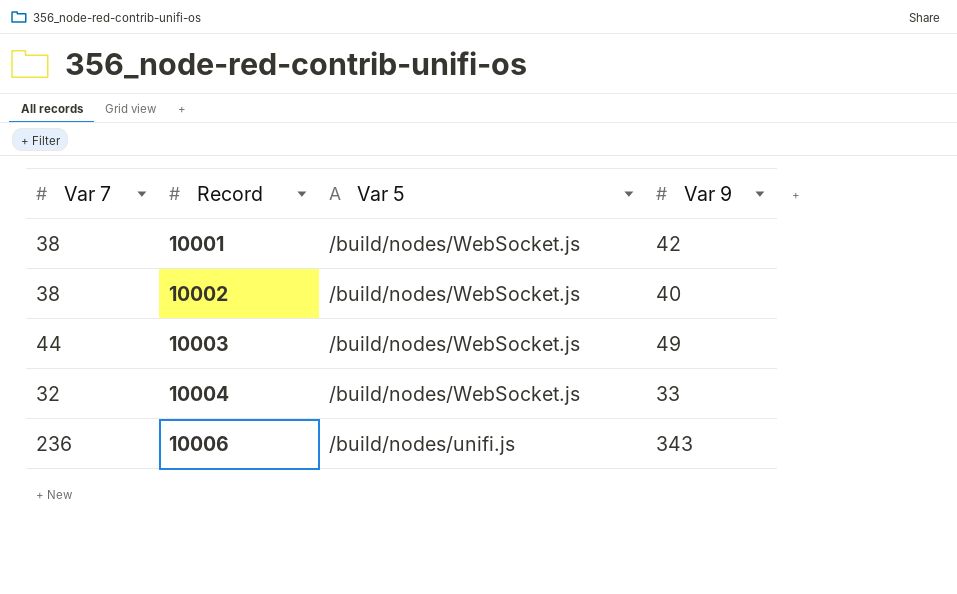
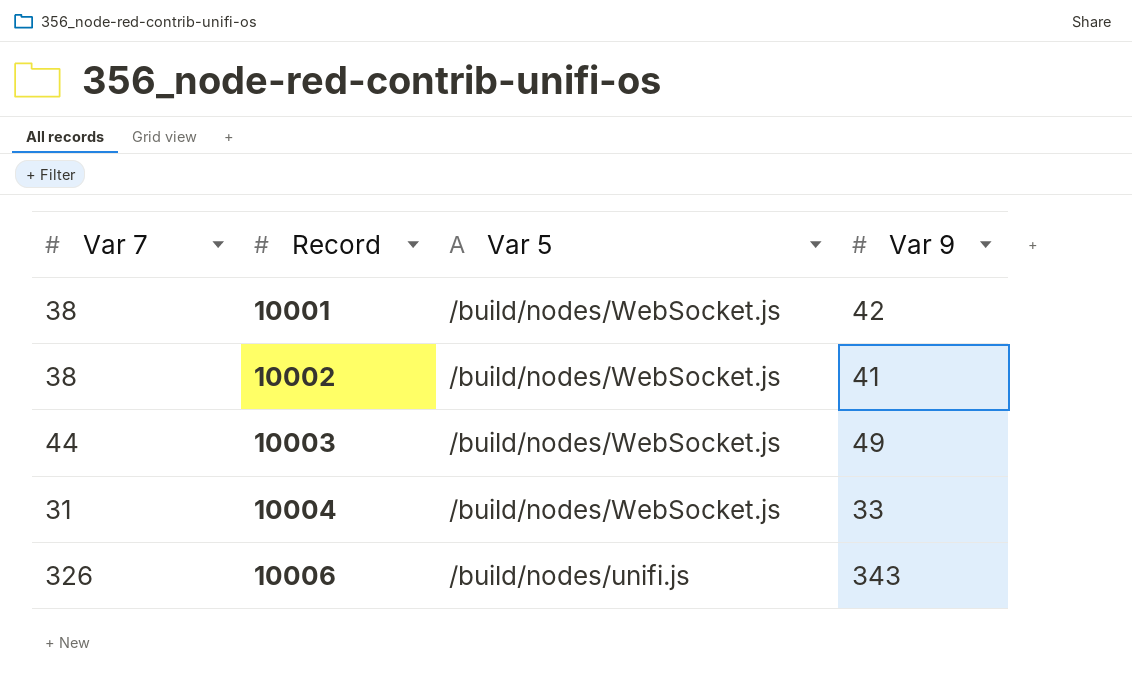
10002 | Var 9: 40 -> 41
10004 | Var 7: 32 -> 31
10006 | Var 7: 236 -> 326

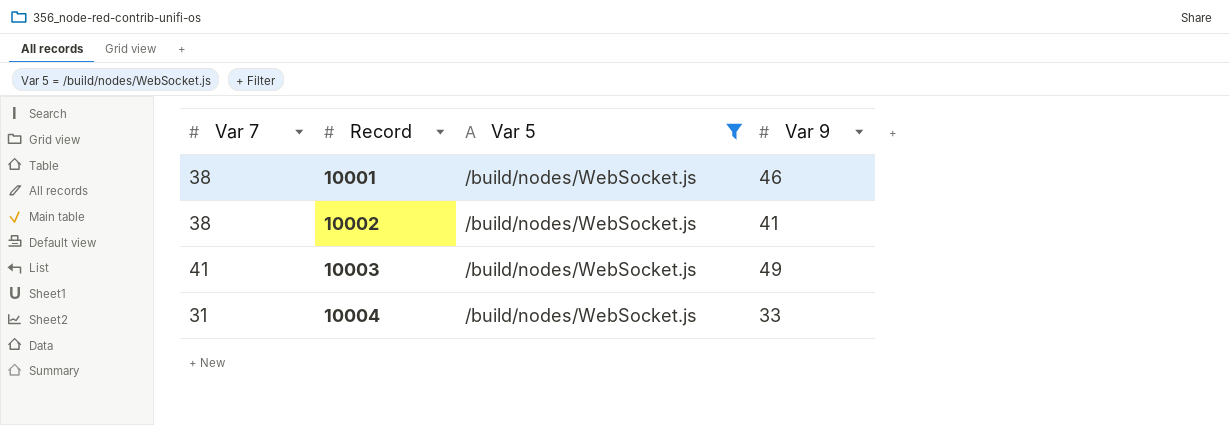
filter: none -> Var 5 = /build/nodes/WebSocket.js
10001 | Var 9: 42 -> 46
10003 | Var 7: 44 -> 41

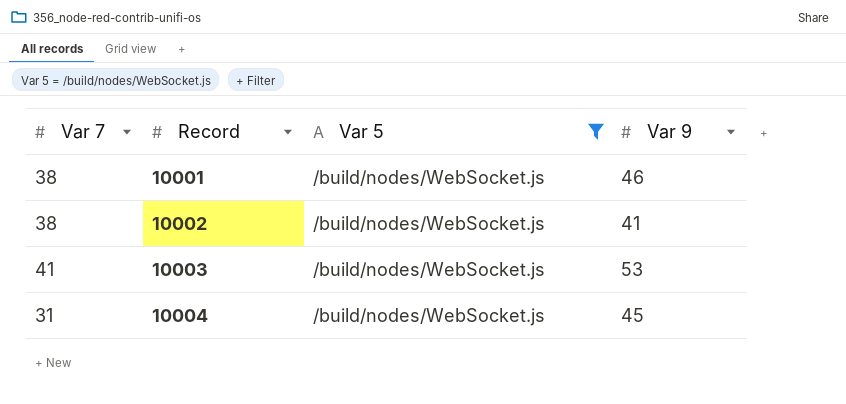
10003 | Var 9: 49 -> 53
10004 | Var 9: 33 -> 45

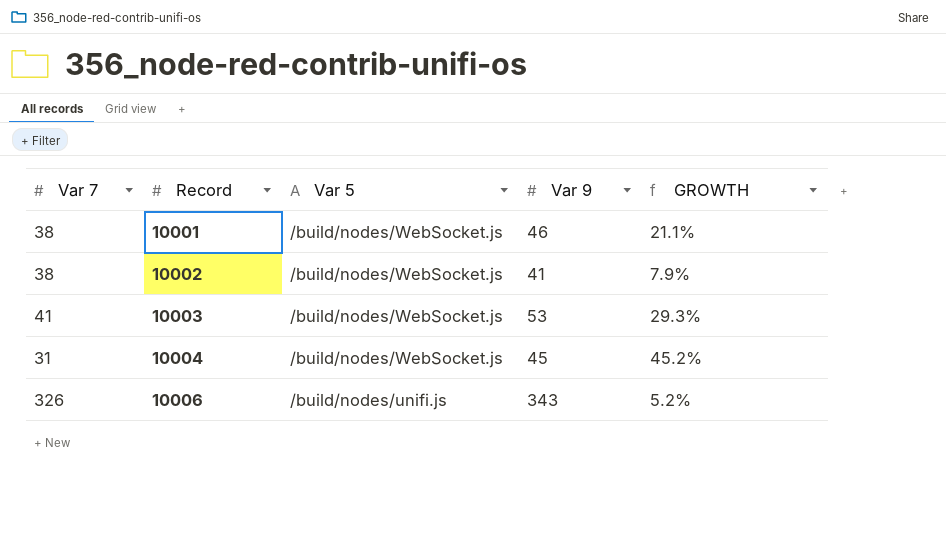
filter: Var 5 = /build/nodes/WebSocket.js -> none
column GROWTH | formula: none -> ([Var 9] - [Var 7]) / [Var 7]

